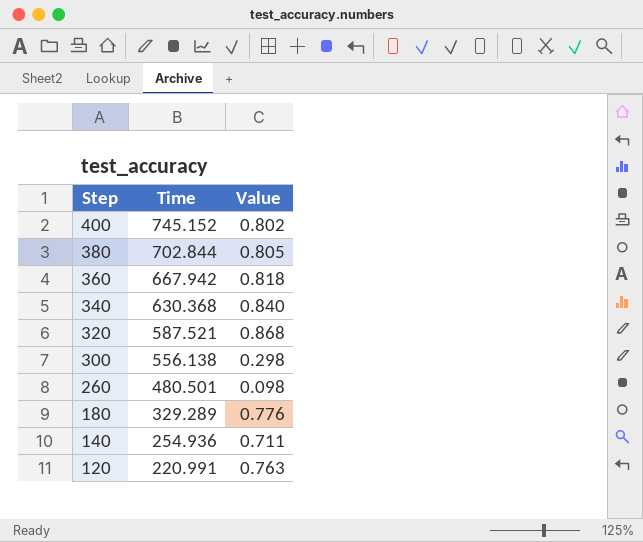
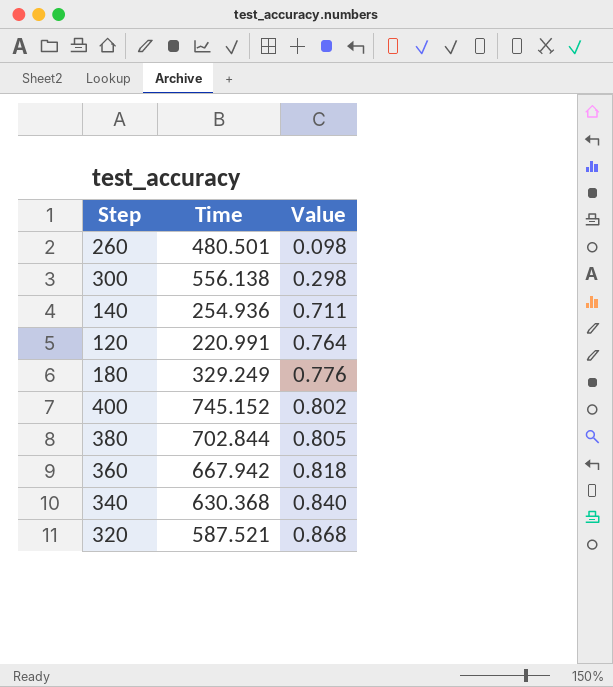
row order: Step descending -> Value ascending
120 | Value: 0.763 -> 0.764
180 | Time: 329.289 -> 329.249

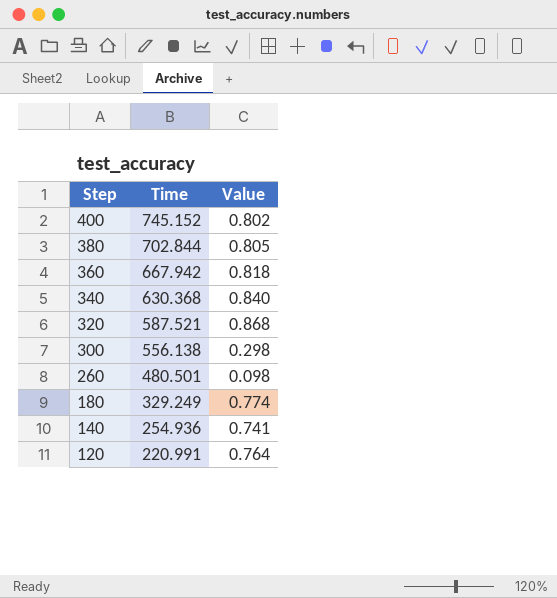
row order: Value ascending -> Step descending
180 | Value: 0.776 -> 0.774
140 | Value: 0.711 -> 0.741

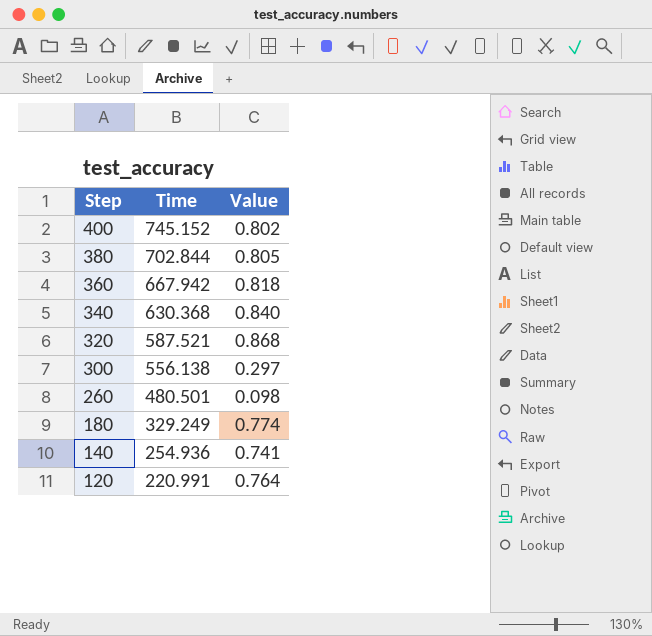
300 | Value: 0.298 -> 0.297

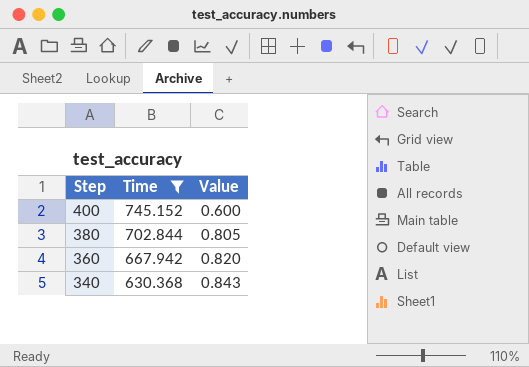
filter: none -> Time >= 630.368
400 | Value: 0.802 -> 0.600
360 | Value: 0.818 -> 0.820
340 | Value: 0.840 -> 0.843

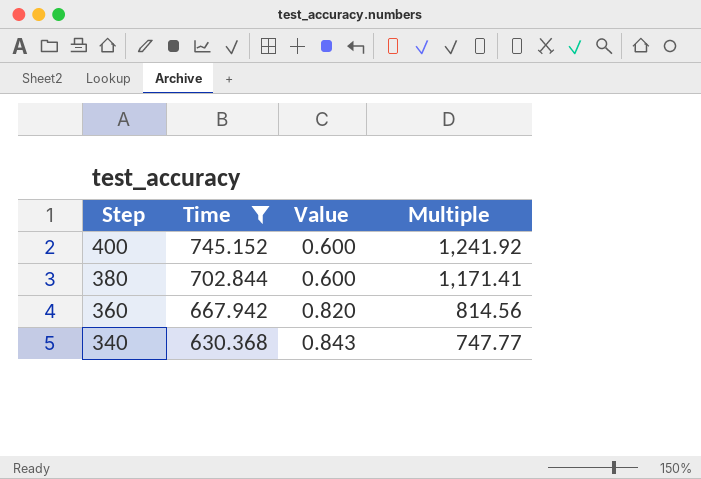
column Multiple | formula: none -> [Time] / [Value]
380 | Value: 0.805 -> 0.600

